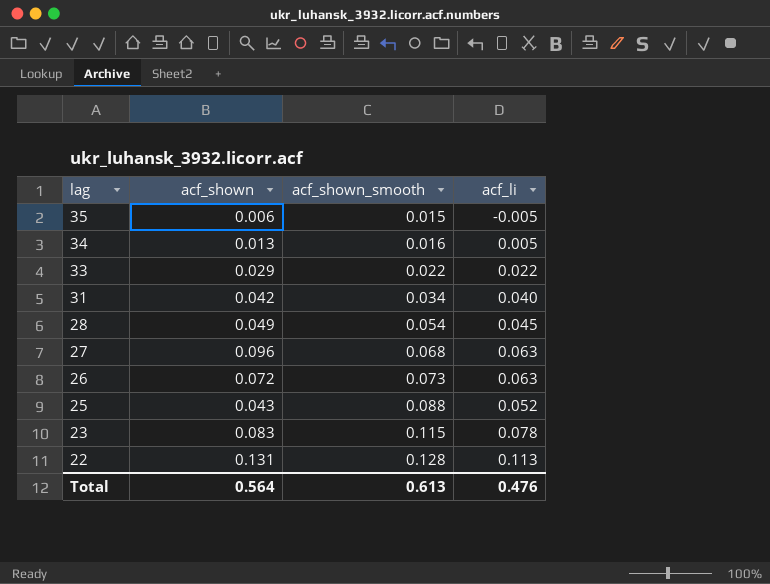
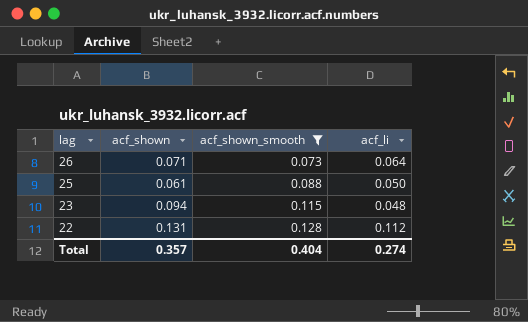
filter: none -> acf_shown_smooth >= 0.073
26 | acf_shown: 0.072 -> 0.071
26 | acf_li: 0.063 -> 0.064
25 | acf_shown: 0.043 -> 0.061
25 | acf_li: 0.052 -> 0.050
23 | acf_shown: 0.083 -> 0.094
23 | acf_li: 0.078 -> 0.048
22 | acf_li: 0.113 -> 0.112
Total | acf_shown: 0.564 -> 0.357
Total | acf_shown_smooth: 0.613 -> 0.404
Total | acf_li: 0.476 -> 0.274

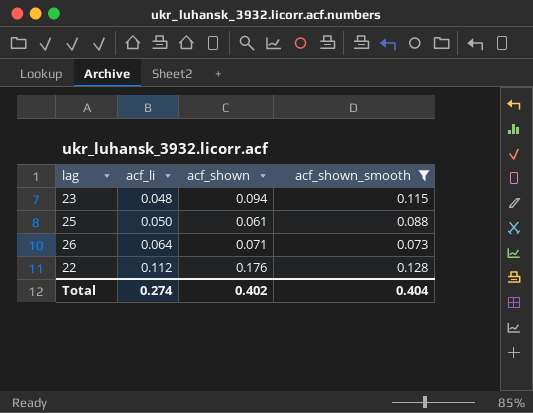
row order: lag descending -> acf_li ascending
column acf_li | position: 4 -> 2
22 | acf_shown: 0.131 -> 0.176
Total | acf_shown: 0.357 -> 0.402

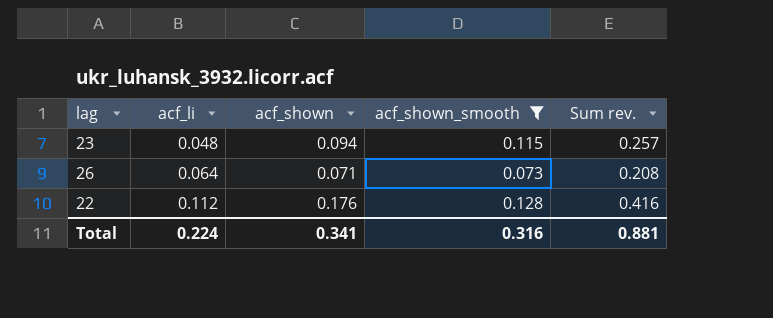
column Sum rev. | formula: none -> [acf_li] + [acf_shown] + [acf_shown_smooth]
row 25: 0.050 | 0.061 | 0.088 -> none
Total | acf_li: 0.274 -> 0.224
Total | acf_shown: 0.402 -> 0.341
Total | acf_shown_smooth: 0.404 -> 0.316

